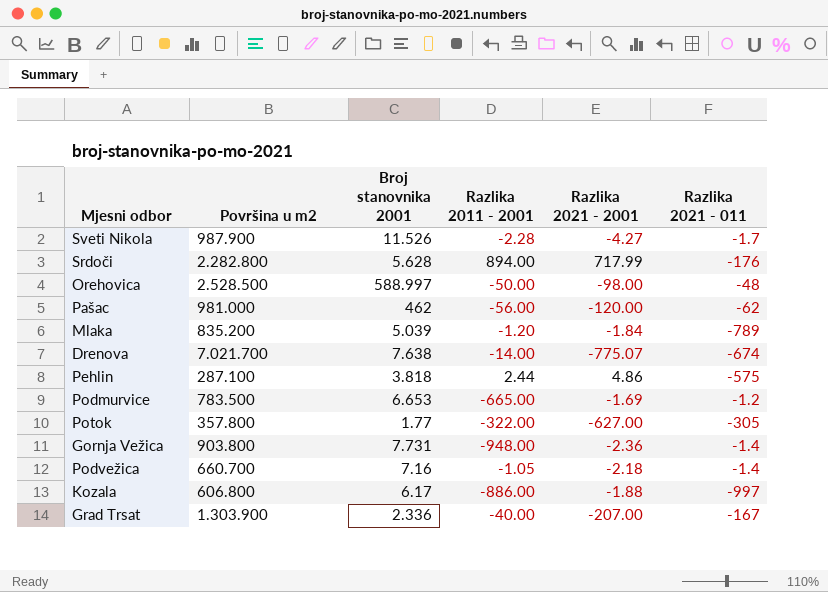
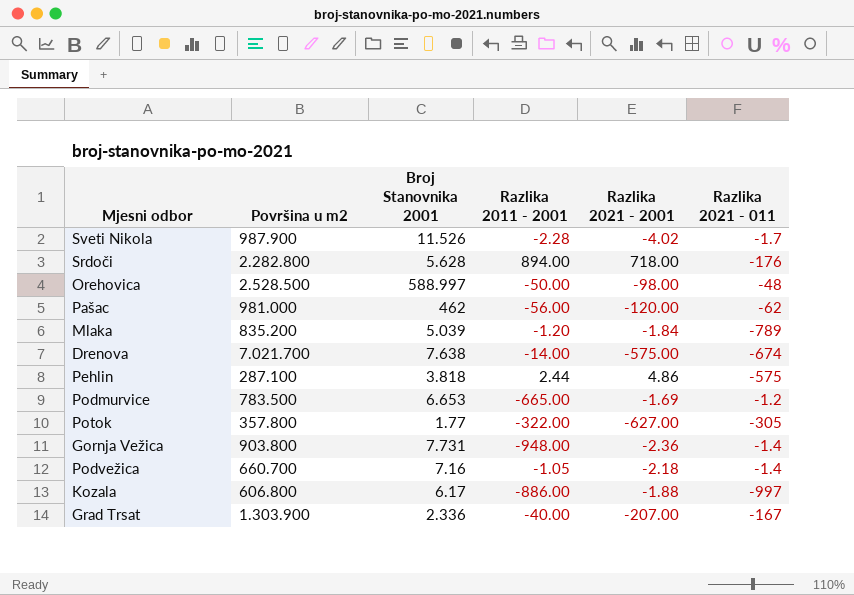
column name: Broj stanovnika 2001 -> Broj Stanovnika 2001
Sveti Nikola | Razlika 2021 - 2001: -4.27 -> -4.02
Srdoči | Razlika 2021 - 2001: 717.99 -> 718.00
Drenova | Razlika 2021 - 2001: -775.07 -> -575.00

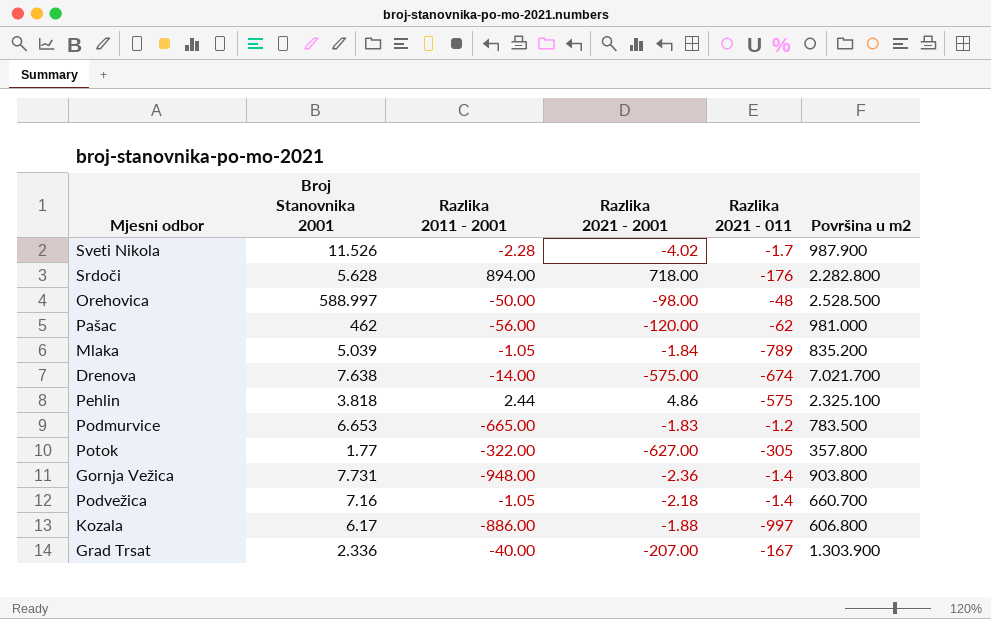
column Površina u m2 | position: 2 -> 6
Mlaka | Razlika 2011 - 2001: -1.20 -> -1.05
Pehlin | Površina u m2: 287.100 -> 2.325.100
Podmurvice | Razlika 2021 - 2001: -1.69 -> -1.83

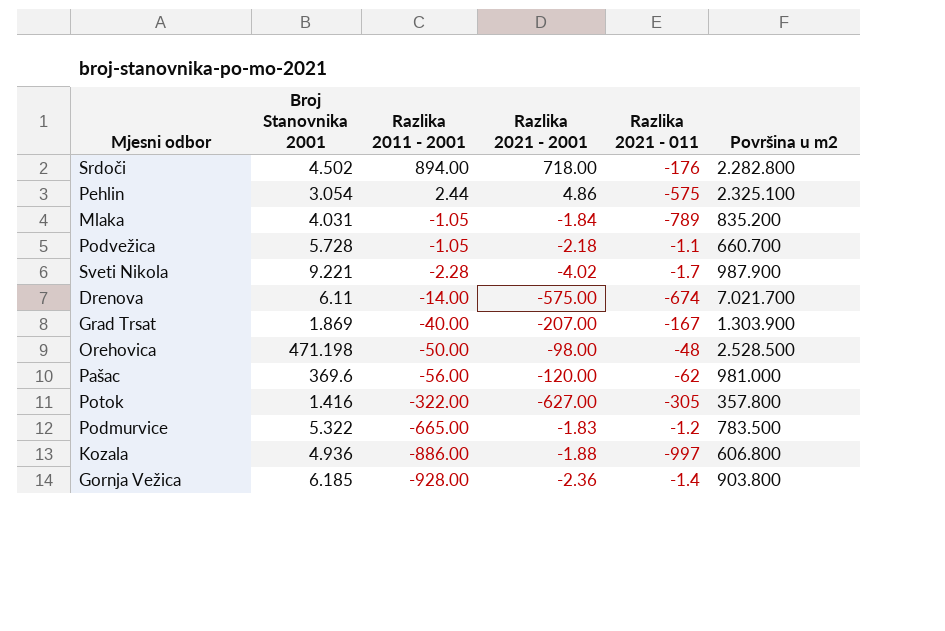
row order: none -> Razlika 2011 - 2001 descending
Srdoči | Broj Stanovnika 2001: 5.628 -> 4.502
Pehlin | Broj Stanovnika 2001: 3.818 -> 3.054
Mlaka | Broj Stanovnika 2001: 5.039 -> 4.031
Podvežica | Broj Stanovnika 2001: 7.16 -> 5.728
Podvežica | Razlika 2021 - 011: -1.4 -> -1.1
Sveti Nikola | Broj Stanovnika 2001: 11.526 -> 9.221
Drenova | Broj Stanovnika 2001: 7.638 -> 6.11
Grad Trsat | Broj Stanovnika 2001: 2.336 -> 1.869
Orehovica | Broj Stanovnika 2001: 588.997 -> 471.198
Pašac | Broj Stanovnika 2001: 462 -> 369.6
Potok | Broj Stanovnika 2001: 1.77 -> 1.416
Podmurvice | Broj Stanovnika 2001: 6.653 -> 5.322
Kozala | Broj Stanovnika 2001: 6.17 -> 4.936
Gornja Vežica | Broj Stanovnika 2001: 7.731 -> 6.185
Gornja Vežica | Razlika 2011 - 2001: -948.00 -> -928.00

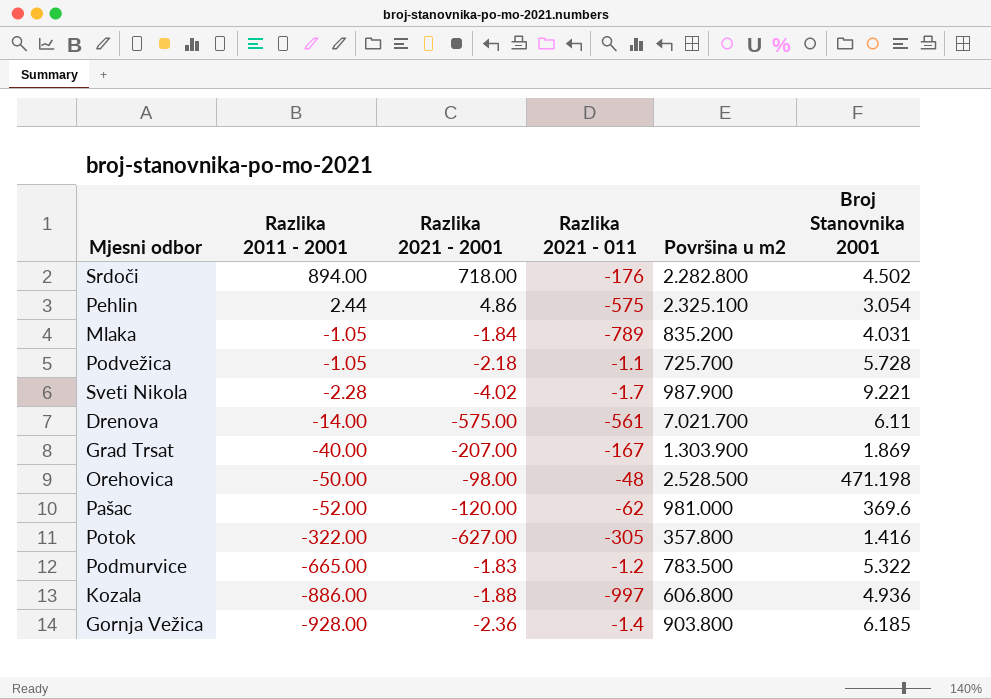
column Broj Stanovnika 2001 | position: 2 -> 6
Podvežica | Površina u m2: 660.700 -> 725.700
Drenova | Razlika 2021 - 011: -674 -> -561
Pašac | Razlika 2011 - 2001: -56.00 -> -52.00

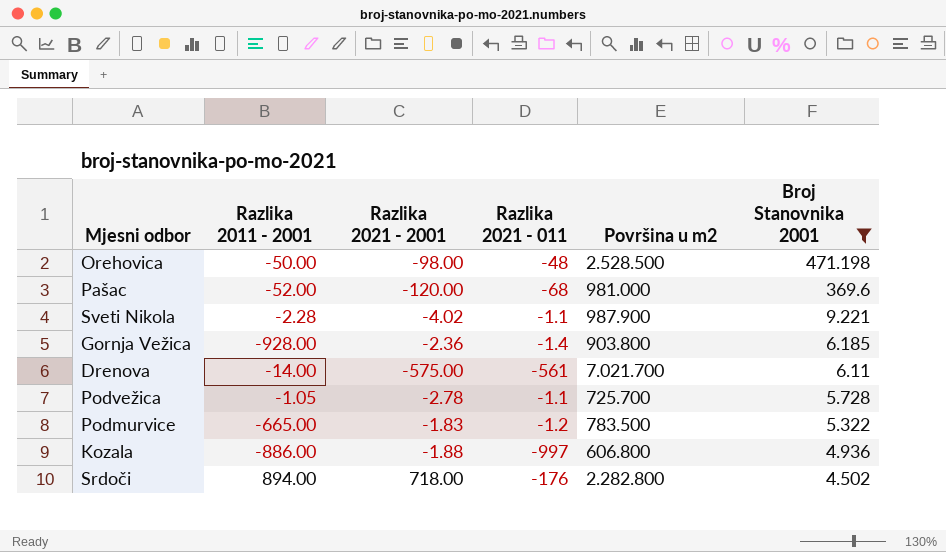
filter: none -> Broj Stanovnika 2001 >= 4.502
row order: Razlika 2011 - 2001 descending -> Broj Stanovnika 2001 descending
Pašac | Razlika 2021 - 011: -62 -> -68
Sveti Nikola | Razlika 2021 - 011: -1.7 -> -1.1
Podvežica | Razlika 2021 - 2001: -2.18 -> -2.78

